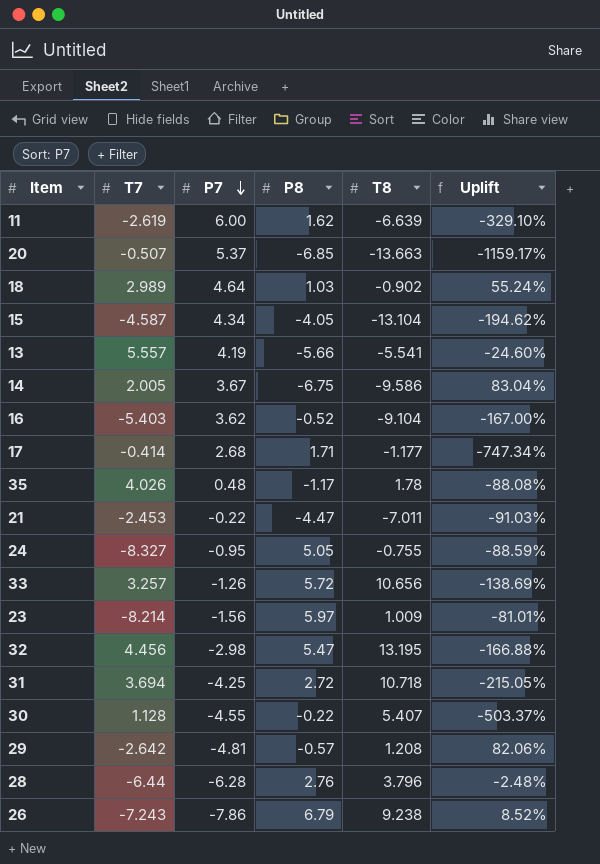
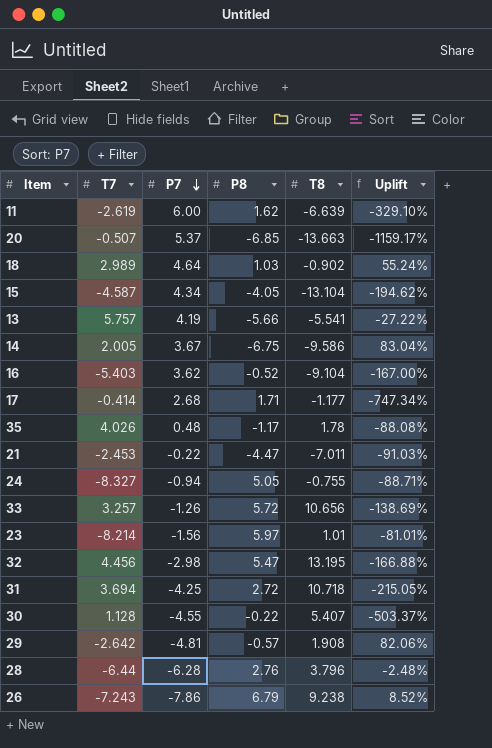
13 | T7: 5.557 -> 5.757
13 | Uplift: -24.60% -> -27.22%
24 | P7: -0.95 -> -0.94
24 | Uplift: -88.59% -> -88.71%
23 | T8: 1.009 -> 1.01
29 | T8: 1.208 -> 1.908

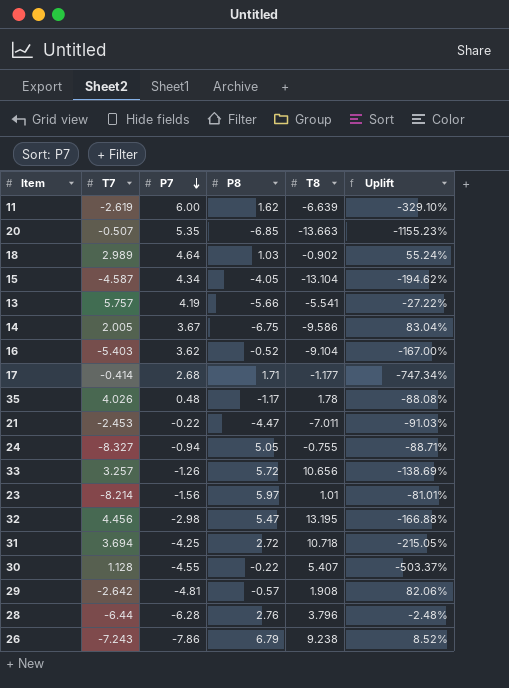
20 | P7: 5.37 -> 5.35
20 | Uplift: -1159.17% -> -1155.23%

